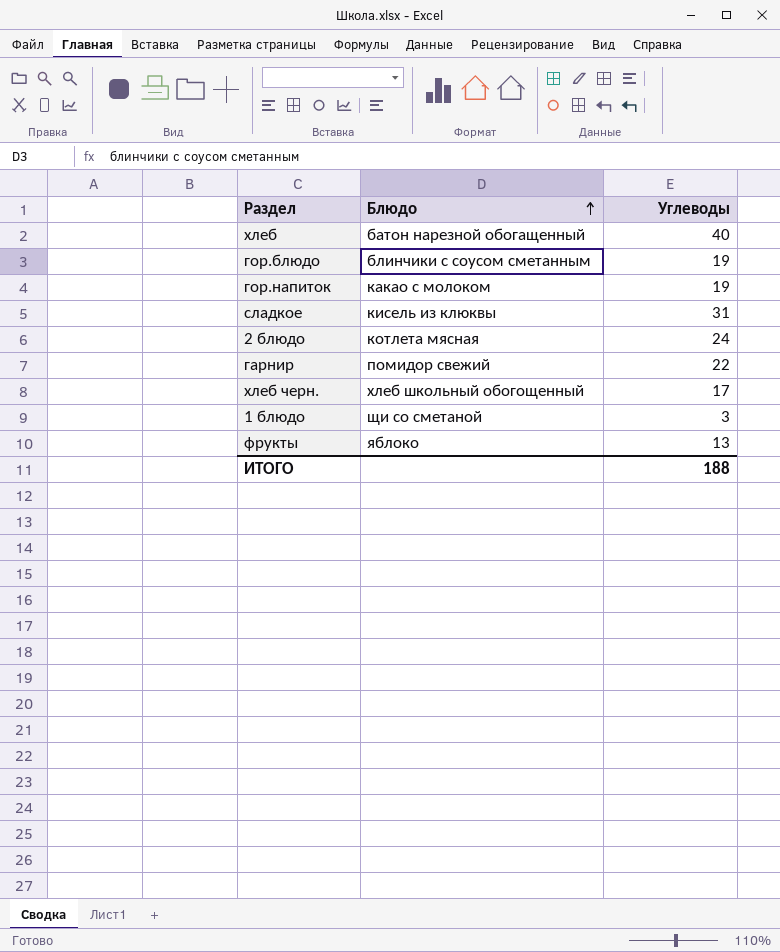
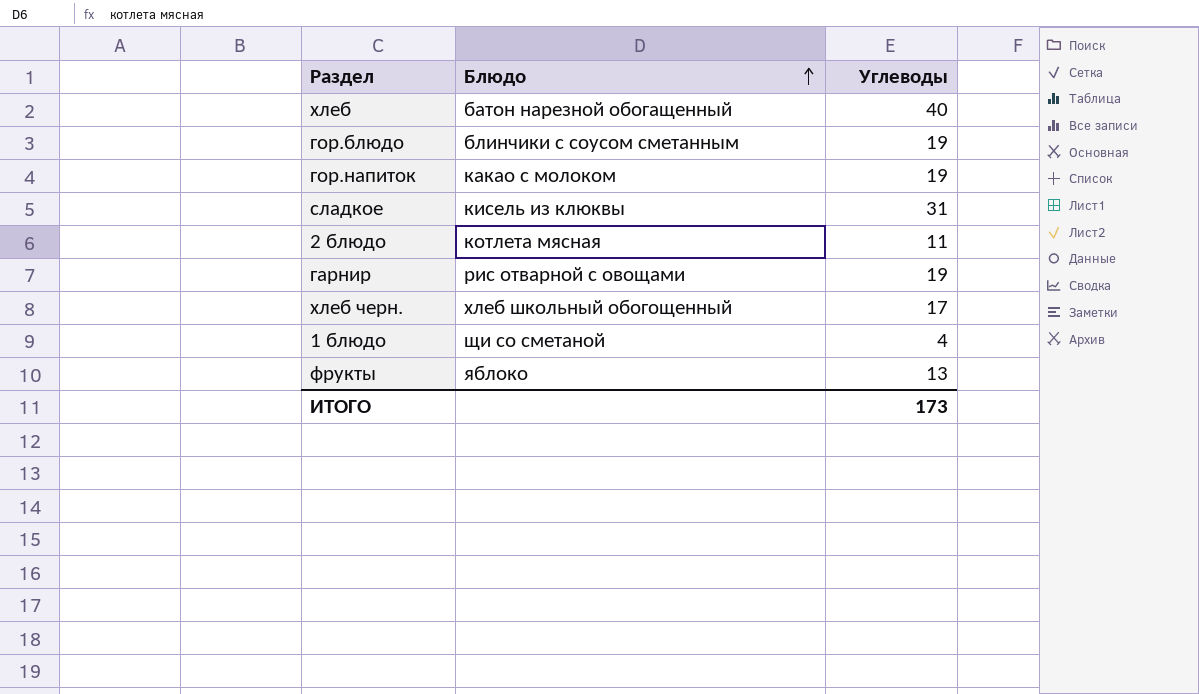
2 блюдо | Углеводы: 24 -> 11
гарнир | Блюдо: помидор свежий -> рис отварной с овощами
гарнир | Углеводы: 22 -> 19
1 блюдо | Углеводы: 3 -> 4
ИТОГО | Углеводы: 188 -> 173

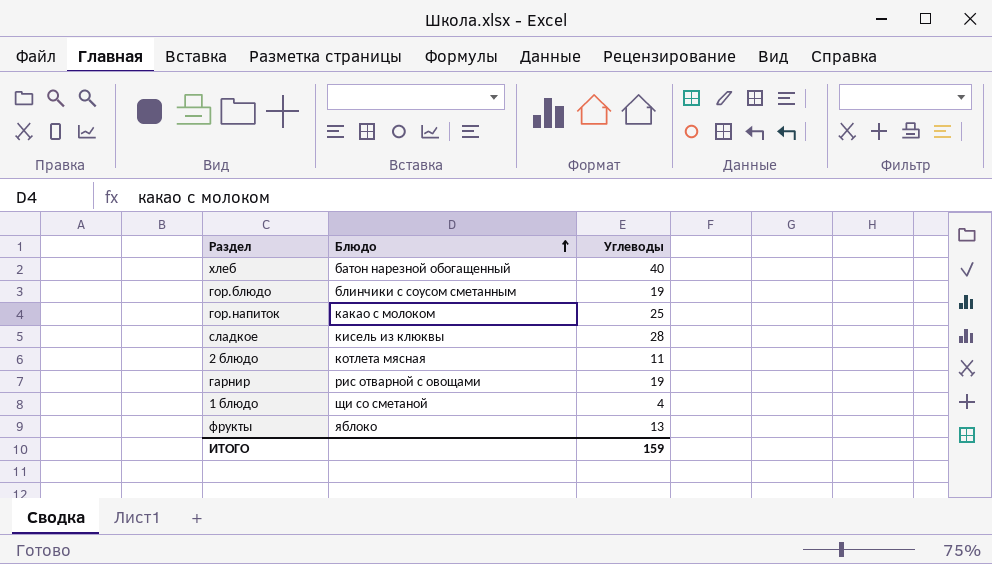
row хлеб черн.: хлеб школьный обогощенный | 17 -> none
гор.напиток | Углеводы: 19 -> 25
сладкое | Углеводы: 31 -> 28
ИТОГО | Углеводы: 173 -> 159

